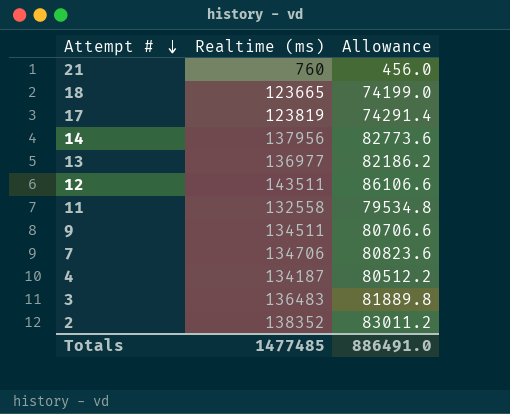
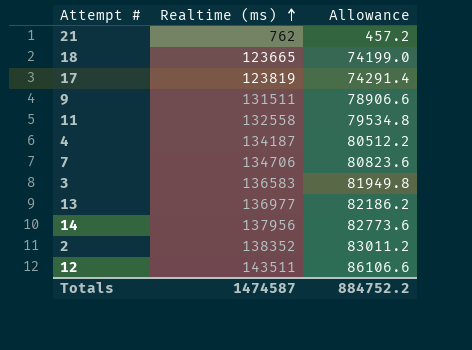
row order: Attempt # descending -> Realtime (ms) ascending
21 | Realtime (ms): 760 -> 762
21 | Allowance: 456.0 -> 457.2
9 | Realtime (ms): 134511 -> 131511
9 | Allowance: 80706.6 -> 78906.6
3 | Realtime (ms): 136483 -> 136583
3 | Allowance: 81889.8 -> 81949.8
Totals | Realtime (ms): 1477485 -> 1474587
Totals | Allowance: 886491.0 -> 884752.2

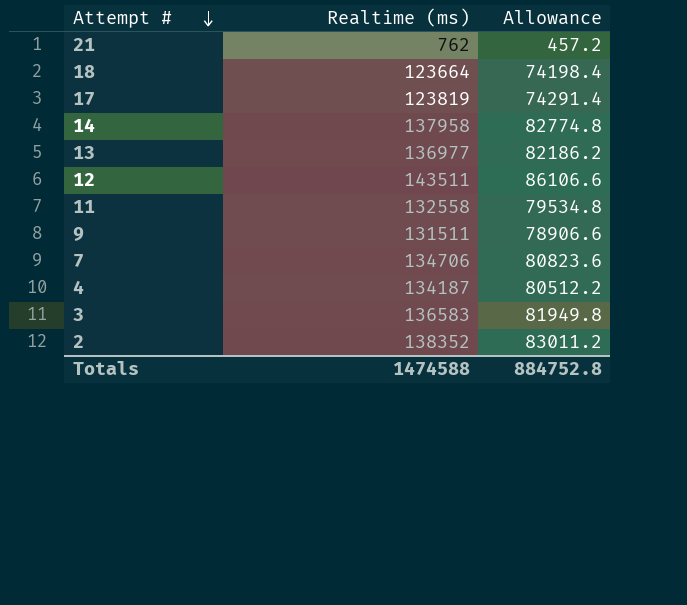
row order: Realtime (ms) ascending -> Attempt # descending
18 | Realtime (ms): 123665 -> 123664
18 | Allowance: 74199.0 -> 74198.4
14 | Realtime (ms): 137956 -> 137958
14 | Allowance: 82773.6 -> 82774.8
Totals | Realtime (ms): 1474587 -> 1474588
Totals | Allowance: 884752.2 -> 884752.8

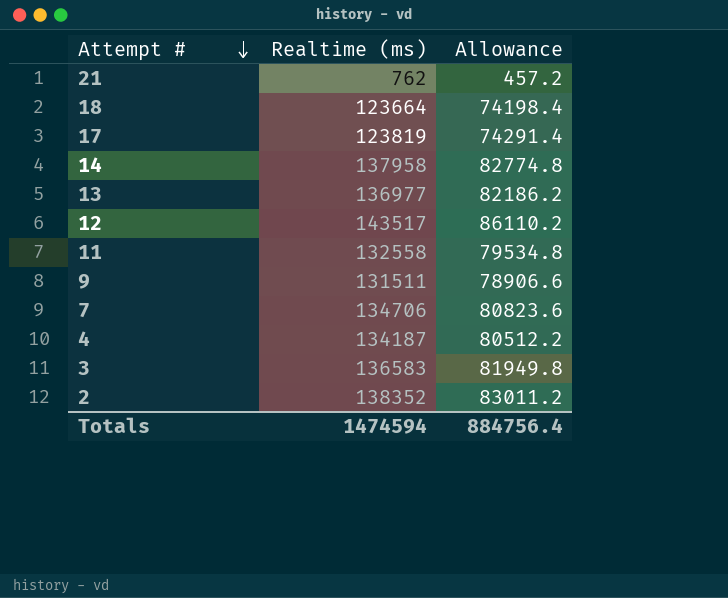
12 | Realtime (ms): 143511 -> 143517
12 | Allowance: 86106.6 -> 86110.2
Totals | Realtime (ms): 1474588 -> 1474594
Totals | Allowance: 884752.8 -> 884756.4

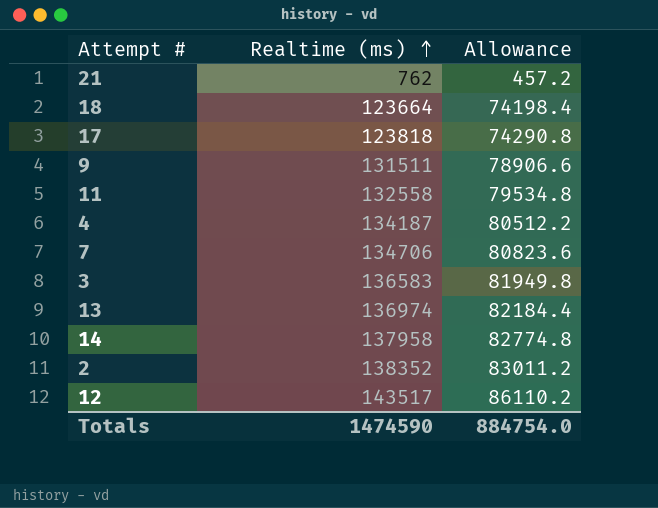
row order: Attempt # descending -> Realtime (ms) ascending
17 | Realtime (ms): 123819 -> 123818
17 | Allowance: 74291.4 -> 74290.8
13 | Realtime (ms): 136977 -> 136974
13 | Allowance: 82186.2 -> 82184.4
Totals | Realtime (ms): 1474594 -> 1474590
Totals | Allowance: 884756.4 -> 884754.0

